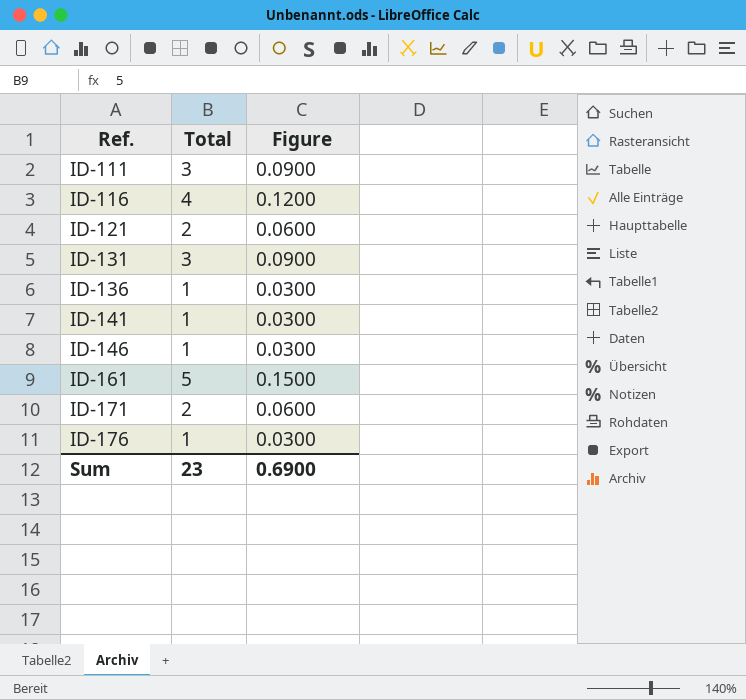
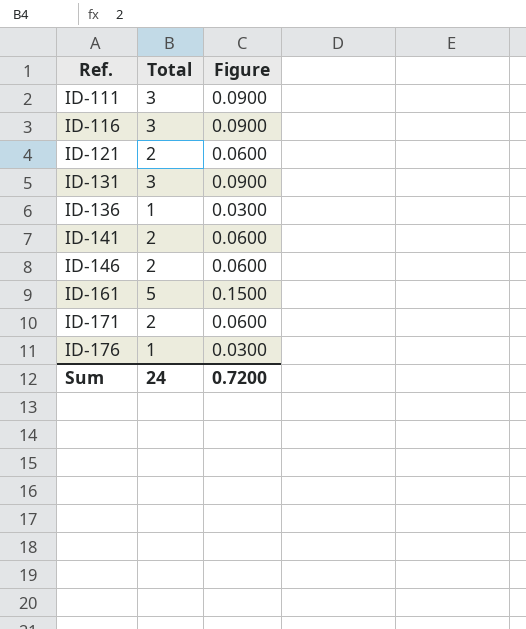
ID-116 | Total: 4 -> 3
ID-116 | Figure: 0.1200 -> 0.0900
ID-141 | Total: 1 -> 2
ID-141 | Figure: 0.0300 -> 0.0600
ID-146 | Total: 1 -> 2
ID-146 | Figure: 0.0300 -> 0.0600
Sum | Total: 23 -> 24
Sum | Figure: 0.6900 -> 0.7200

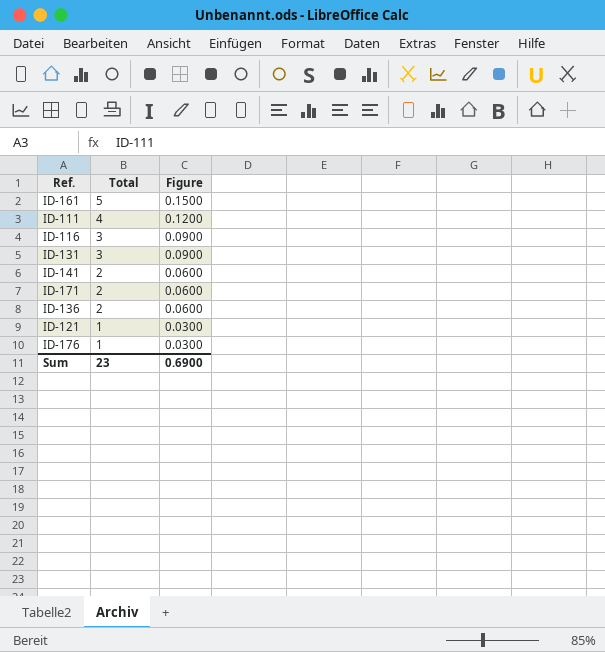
row order: Ref. ascending -> Total descending
row ID-146: 2 | 0.0600 -> none
ID-111 | Total: 3 -> 4
ID-111 | Figure: 0.0900 -> 0.1200
ID-136 | Total: 1 -> 2
ID-136 | Figure: 0.0300 -> 0.0600
ID-121 | Total: 2 -> 1
ID-121 | Figure: 0.0600 -> 0.0300
Sum | Total: 24 -> 23
Sum | Figure: 0.7200 -> 0.6900

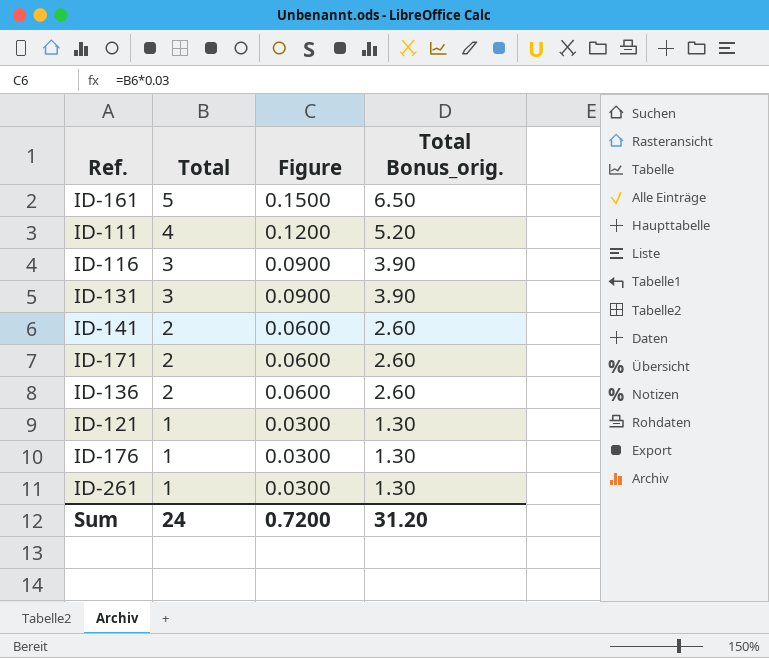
column Total Bonus_orig. | formula: none -> [Total] * 1.3
row ID-261: none -> 1 | 0.0300 | 1.30
Sum | Total: 23 -> 24
Sum | Figure: 0.6900 -> 0.7200

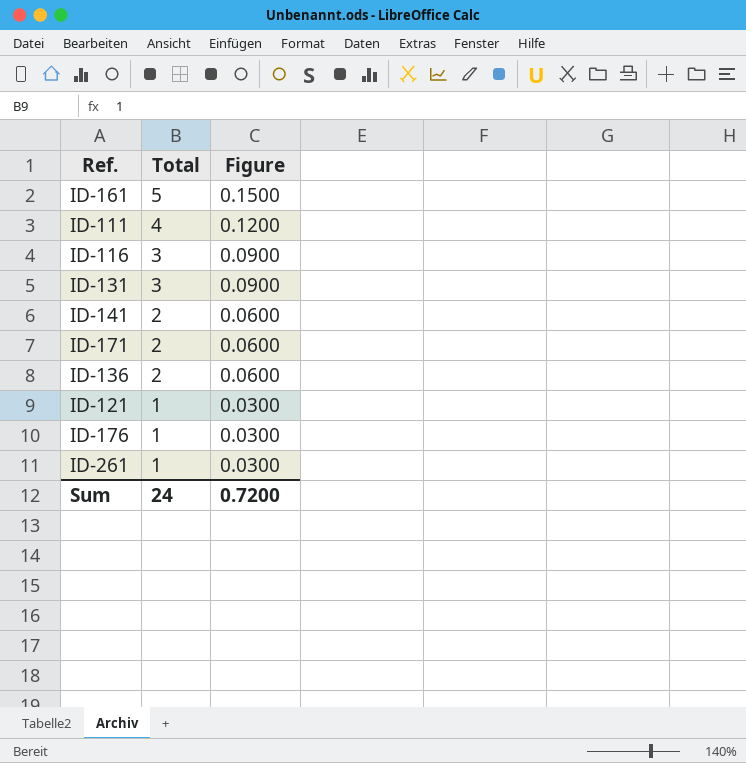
column Total Bonus_orig. | formula: [Total] * 1.3 -> none

